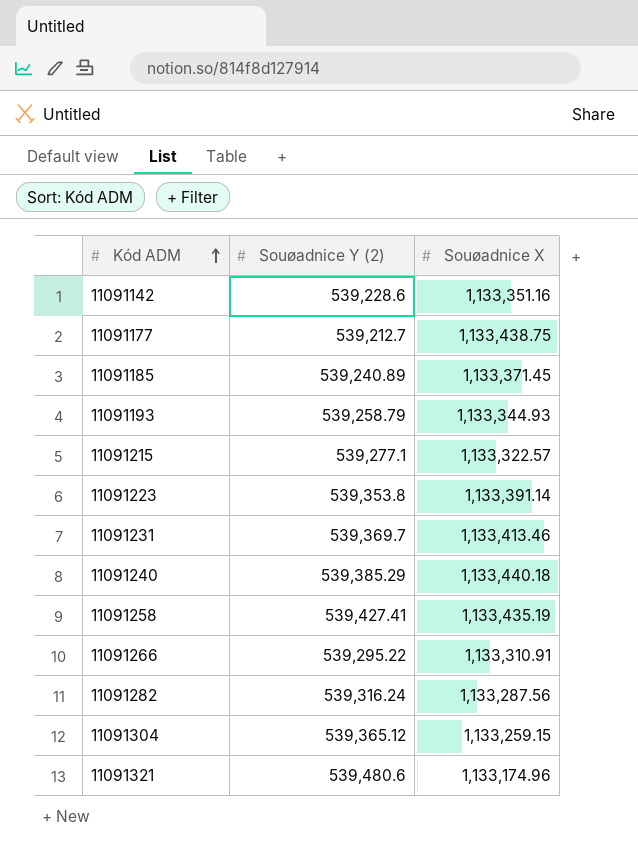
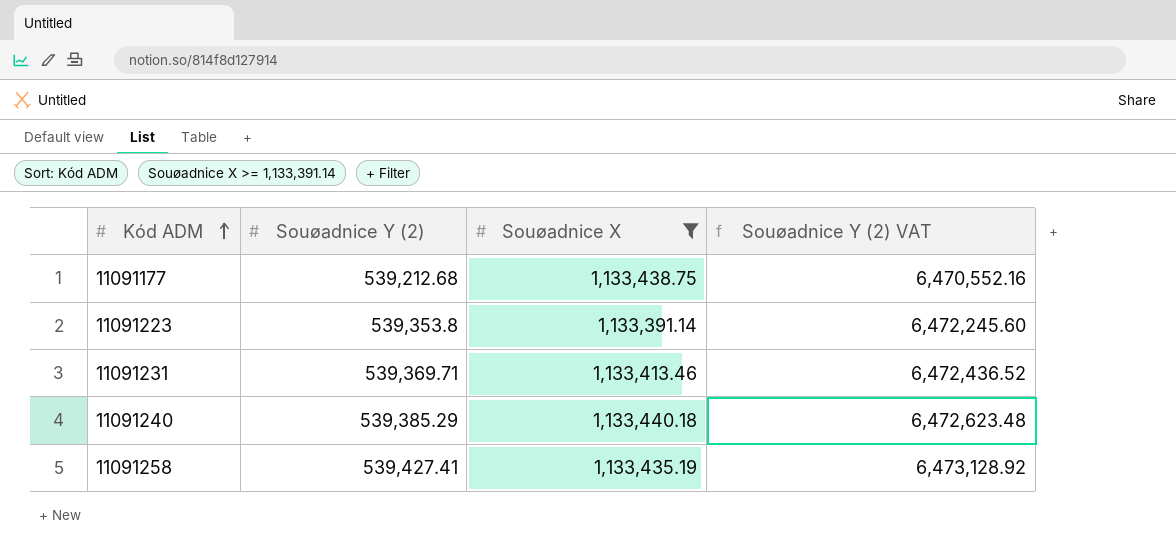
filter: none -> Souøadnice X >= 1,133,391.14
column Souøadnice Y (2) VAT | formula: none -> [Souøadnice Y (2)] * 12
11091177 | Souøadnice Y (2): 539,212.7 -> 539,212.68
11091231 | Souøadnice Y (2): 539,369.7 -> 539,369.71

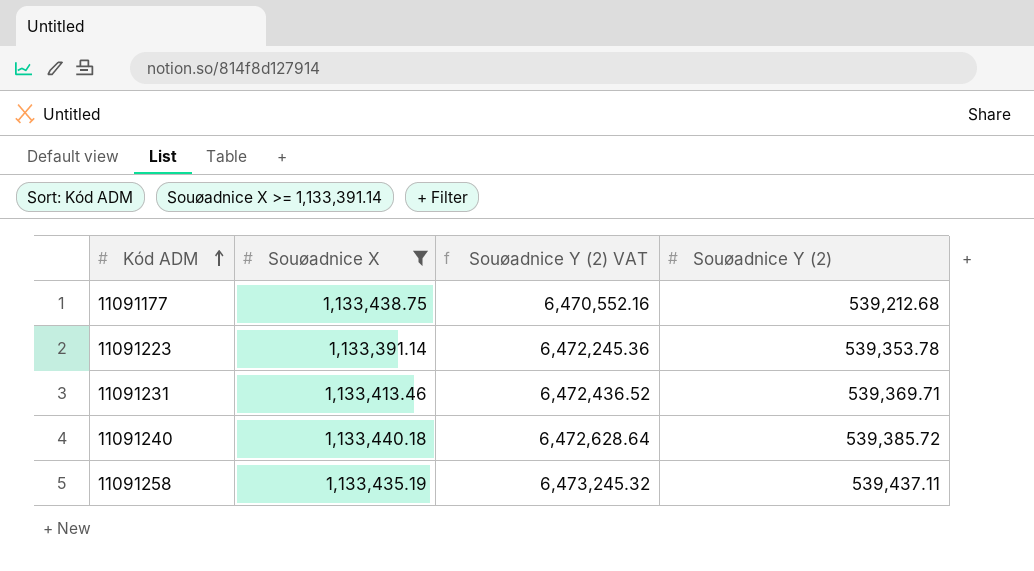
column Souøadnice Y (2) | position: 2 -> 4
11091223 | Souøadnice Y (2) VAT: 6,472,245.60 -> 6,472,245.36
11091223 | Souøadnice Y (2): 539,353.8 -> 539,353.78
11091240 | Souøadnice Y (2) VAT: 6,472,623.48 -> 6,472,628.64
11091240 | Souøadnice Y (2): 539,385.29 -> 539,385.72
11091258 | Souøadnice Y (2) VAT: 6,473,128.92 -> 6,473,245.32
11091258 | Souøadnice Y (2): 539,427.41 -> 539,437.11

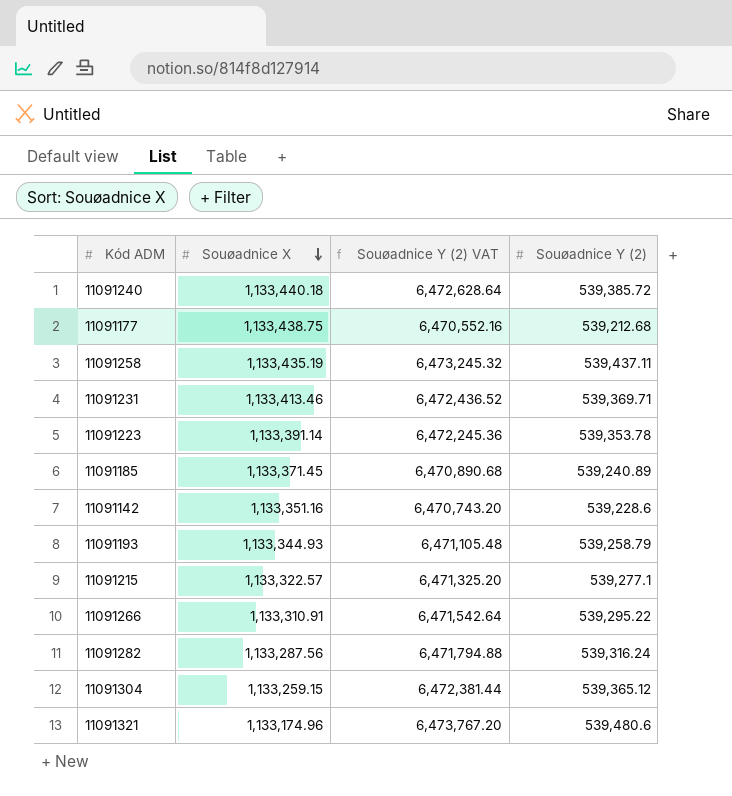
filter: Souøadnice X >= 1,133,391.14 -> none
row order: Kód ADM ascending -> Souøadnice X descending

